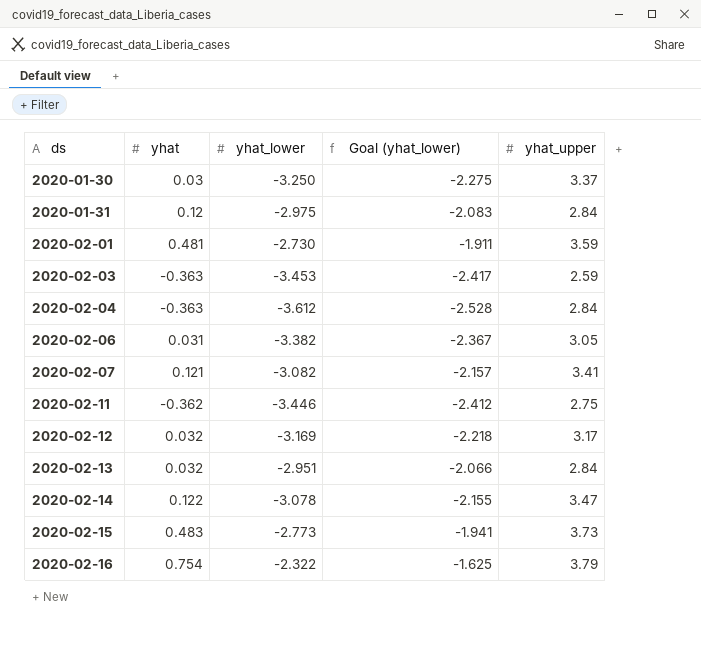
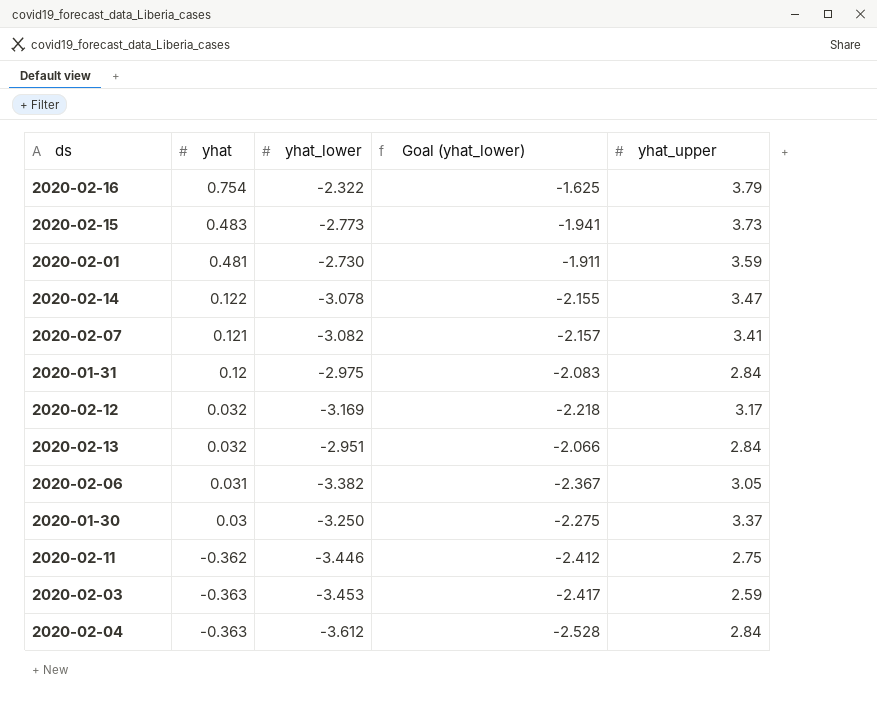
row order: ds ascending -> yhat descending

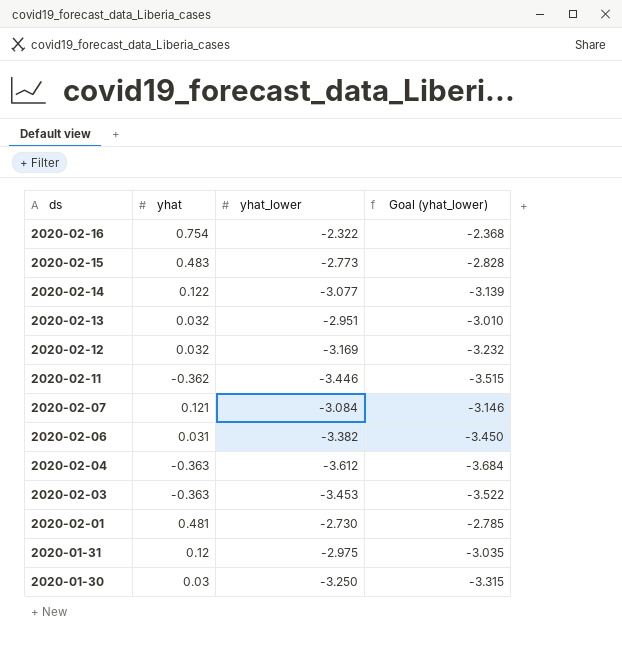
row order: yhat descending -> ds descending
column yhat_upper | position: 5 -> none
column Goal (yhat_lower) | formula: [yhat_lower] * 0.7 -> [yhat_lower] * 1.02
2020-02-14 | yhat_lower: -3.078 -> -3.077
2020-02-07 | yhat_lower: -3.082 -> -3.084

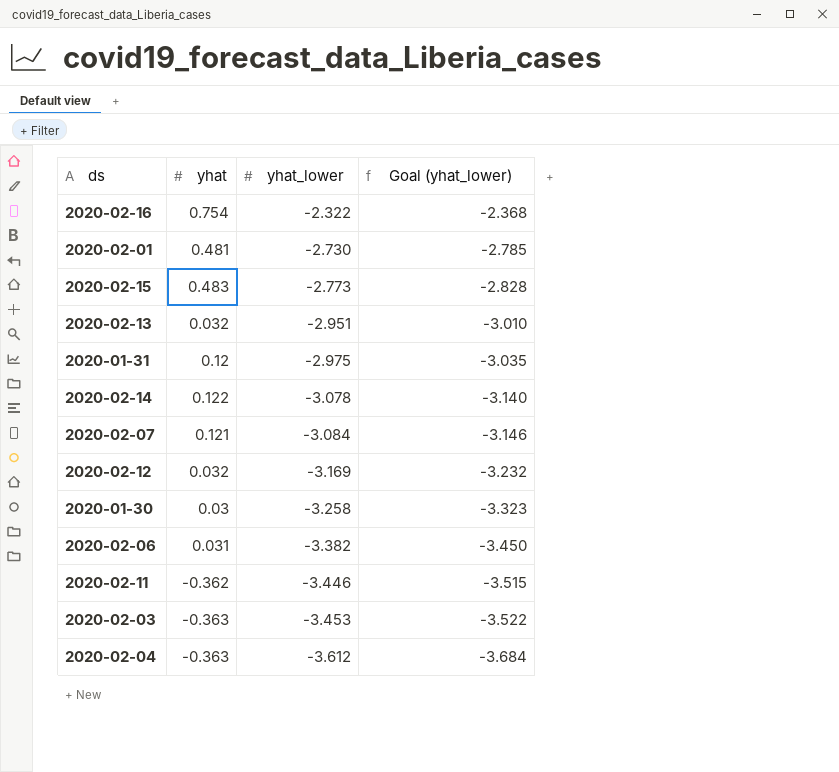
row order: ds descending -> yhat_lower descending
2020-02-14 | yhat_lower: -3.077 -> -3.078
2020-02-14 | Goal (yhat_lower): -3.139 -> -3.140
2020-01-30 | yhat_lower: -3.250 -> -3.258
2020-01-30 | Goal (yhat_lower): -3.315 -> -3.323

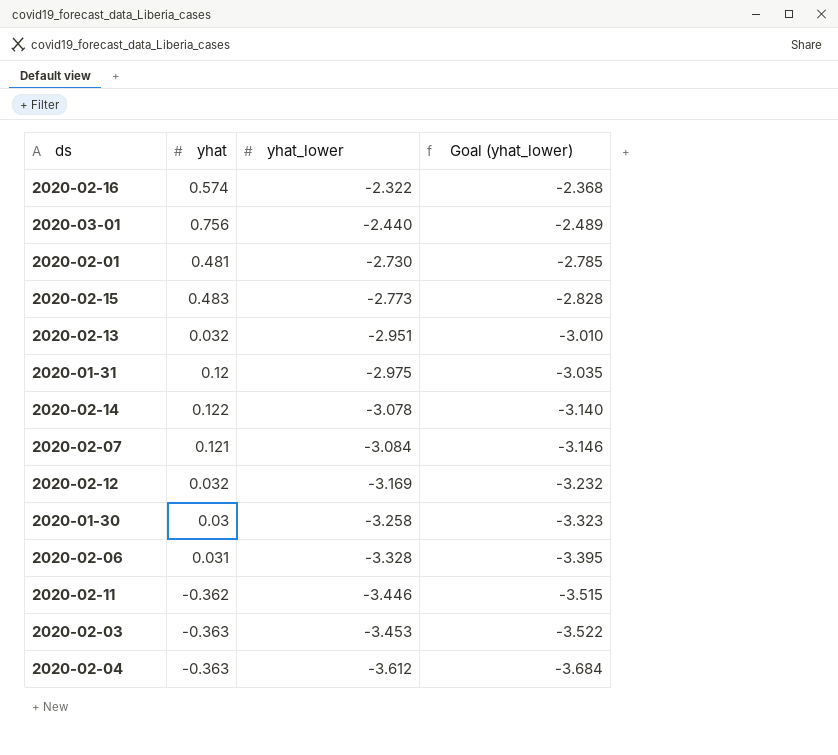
2020-02-16 | yhat: 0.754 -> 0.574
row 2020-03-01: none -> 0.756 | -2.440 | -2.489
2020-02-06 | yhat_lower: -3.382 -> -3.328
2020-02-06 | Goal (yhat_lower): -3.450 -> -3.395

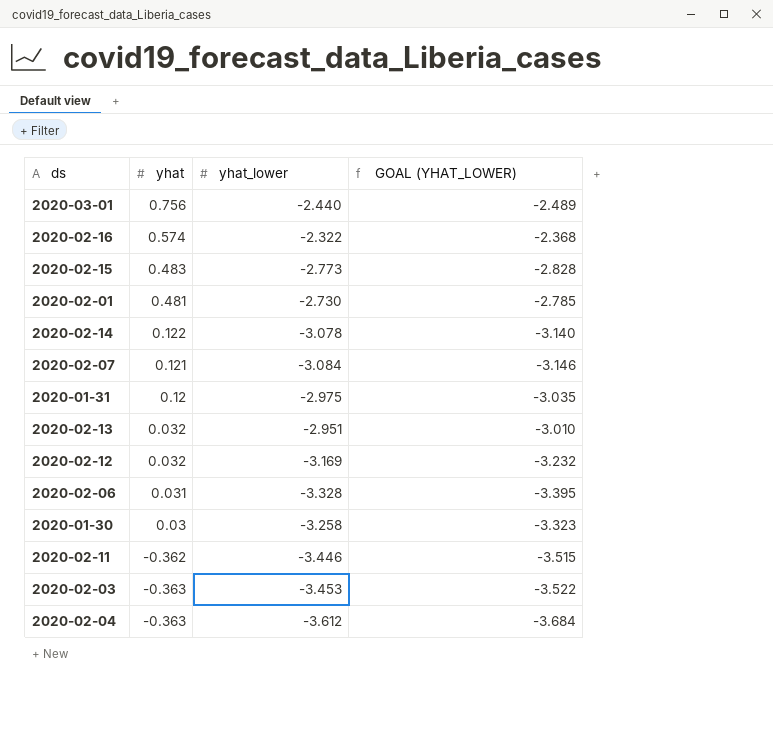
row order: yhat_lower descending -> yhat descending
column name: Goal (yhat_lower) -> GOAL (YHAT_LOWER)

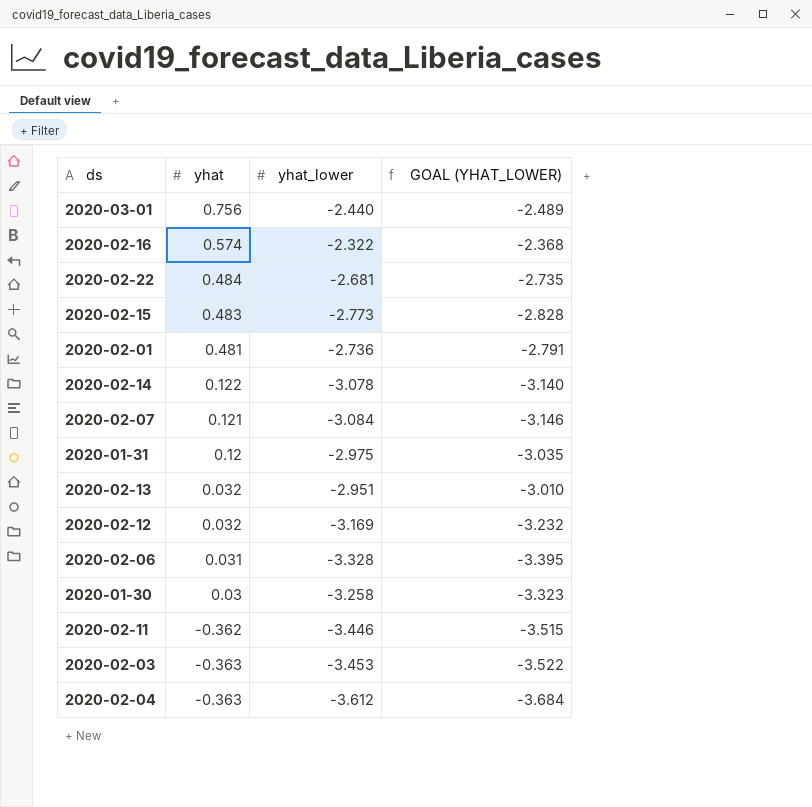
row 2020-02-22: none -> 0.484 | -2.681 | -2.735
2020-02-01 | yhat_lower: -2.730 -> -2.736
2020-02-01 | GOAL (YHAT_LOWER): -2.785 -> -2.791

